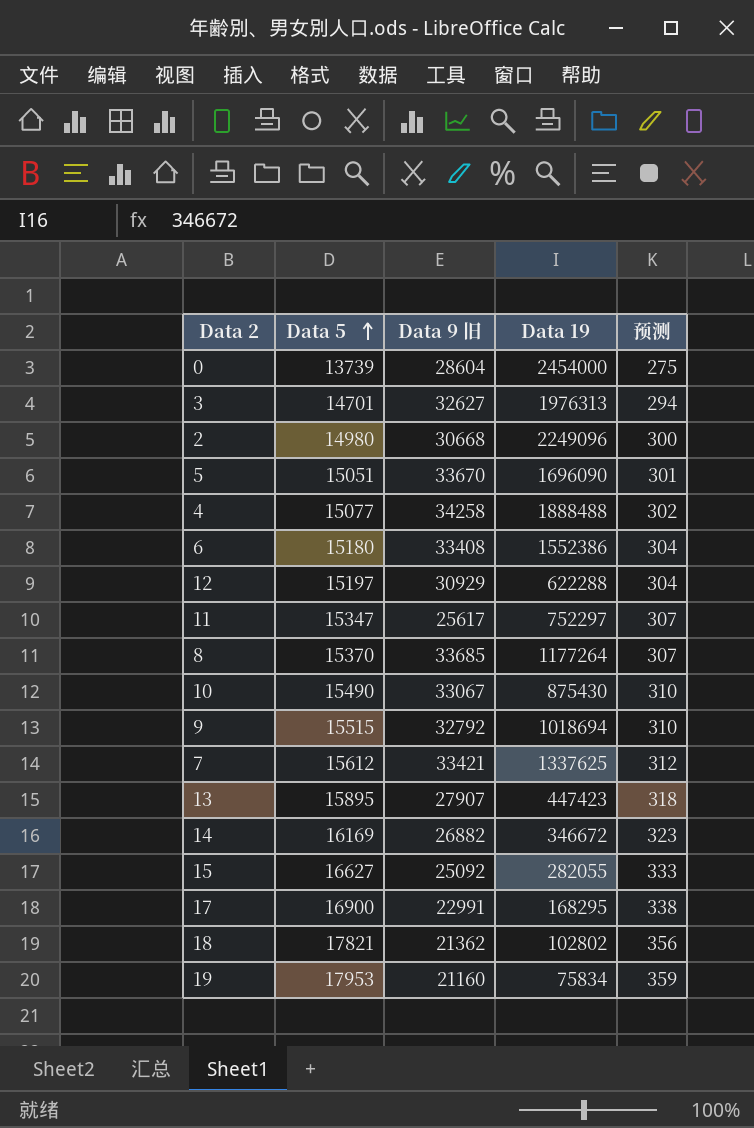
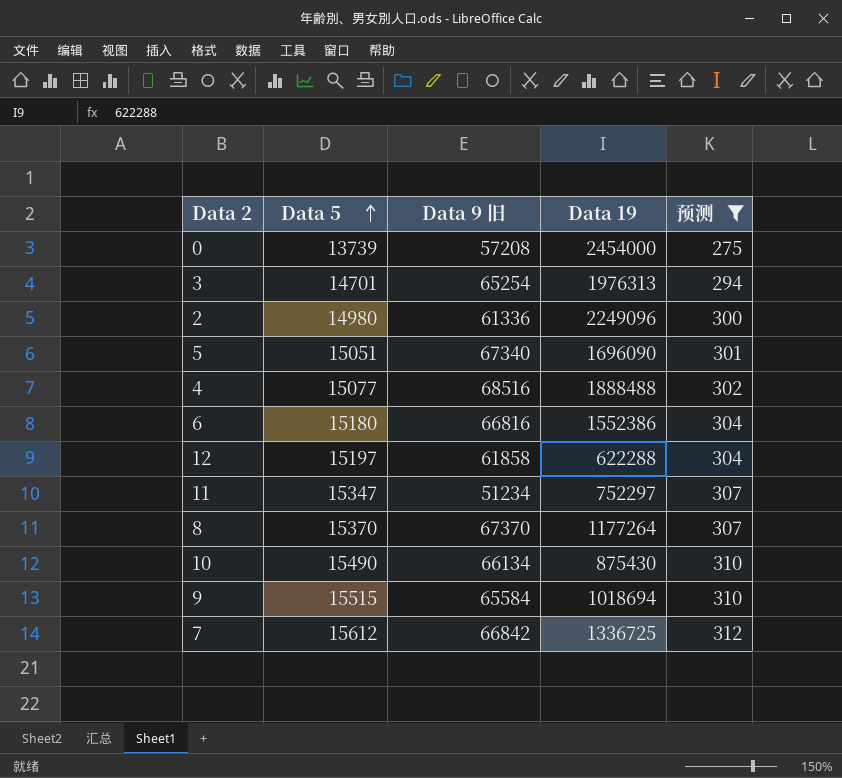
filter: none -> 预测 <= 312
0 | Data 9 旧: 28604 -> 57208
3 | Data 9 旧: 32627 -> 65254
2 | Data 9 旧: 30668 -> 61336
5 | Data 9 旧: 33670 -> 67340
4 | Data 9 旧: 34258 -> 68516
6 | Data 9 旧: 33408 -> 66816
12 | Data 9 旧: 30929 -> 61858
11 | Data 9 旧: 25617 -> 51234
8 | Data 9 旧: 33685 -> 67370
10 | Data 9 旧: 33067 -> 66134
9 | Data 9 旧: 32792 -> 65584
7 | Data 9 旧: 33421 -> 66842
7 | Data 19: 1337625 -> 1336725

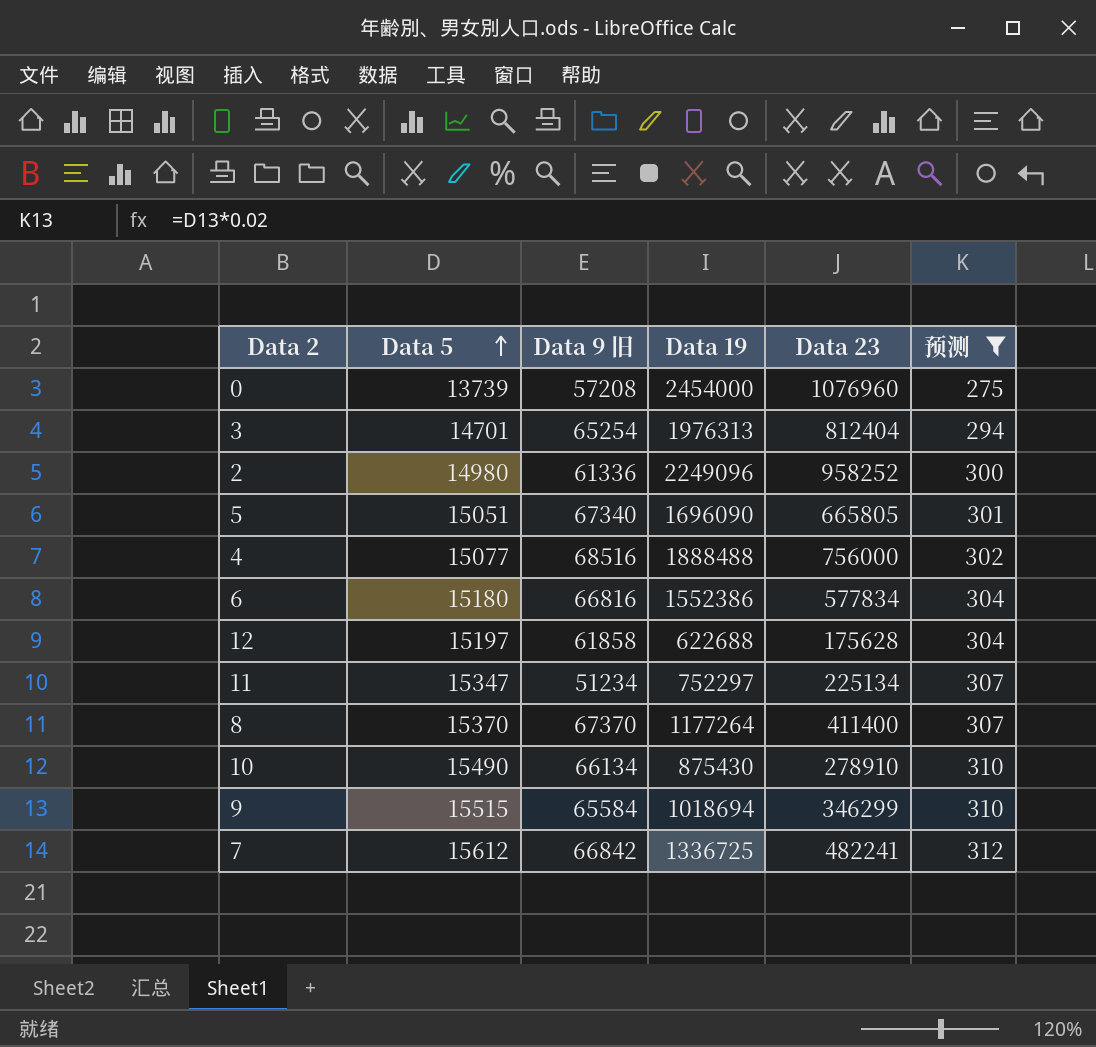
column Data 23 | position: none -> 5
12 | Data 19: 622288 -> 622688

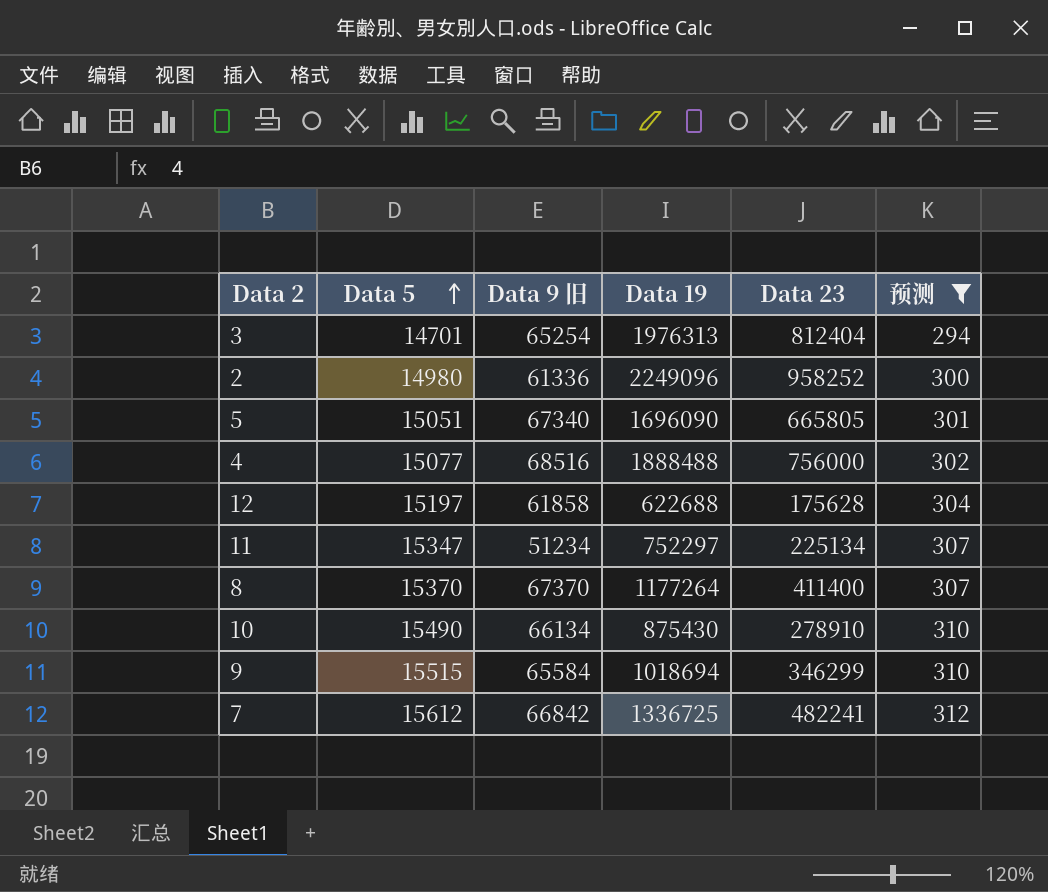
row 0: 13739 | 57208 | 2454000 | 1076960 | 275 -> none
row 6: 15180 | 66816 | 1552386 | 577834 | 304 -> none

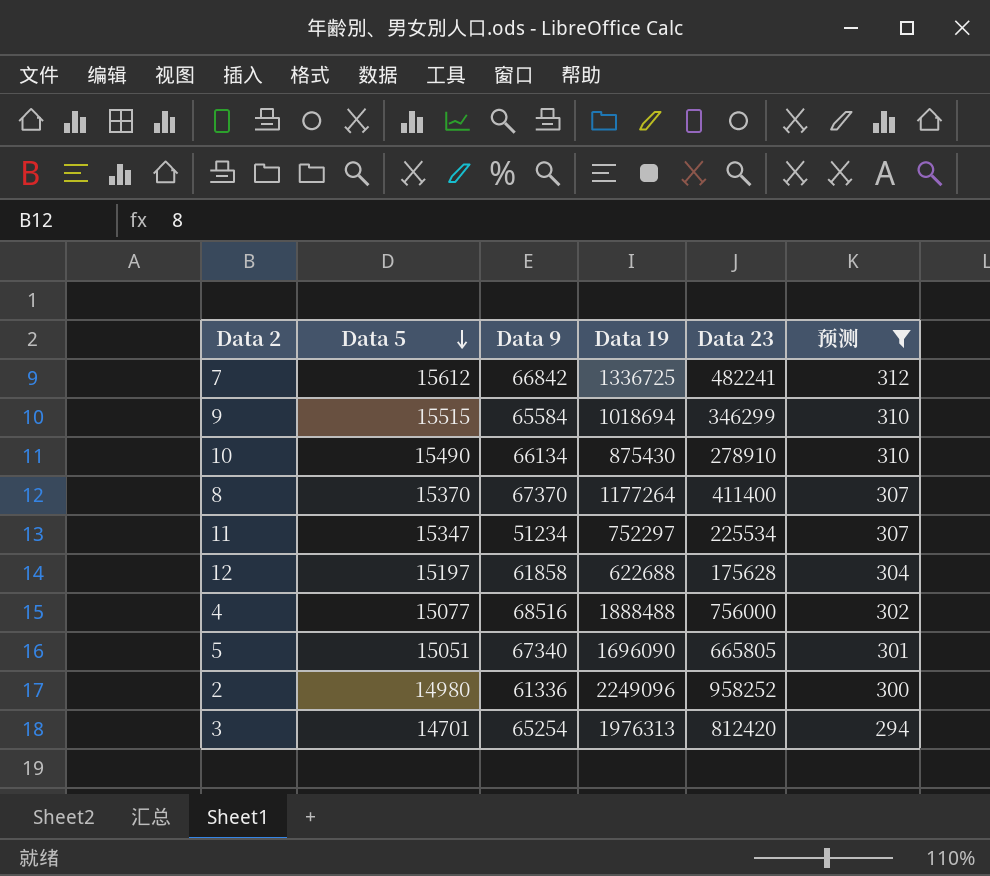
row order: Data 5 ascending -> Data 5 descending
column name: Data 9 旧 -> Data 9
11 | Data 23: 225134 -> 225534
3 | Data 23: 812404 -> 812420

